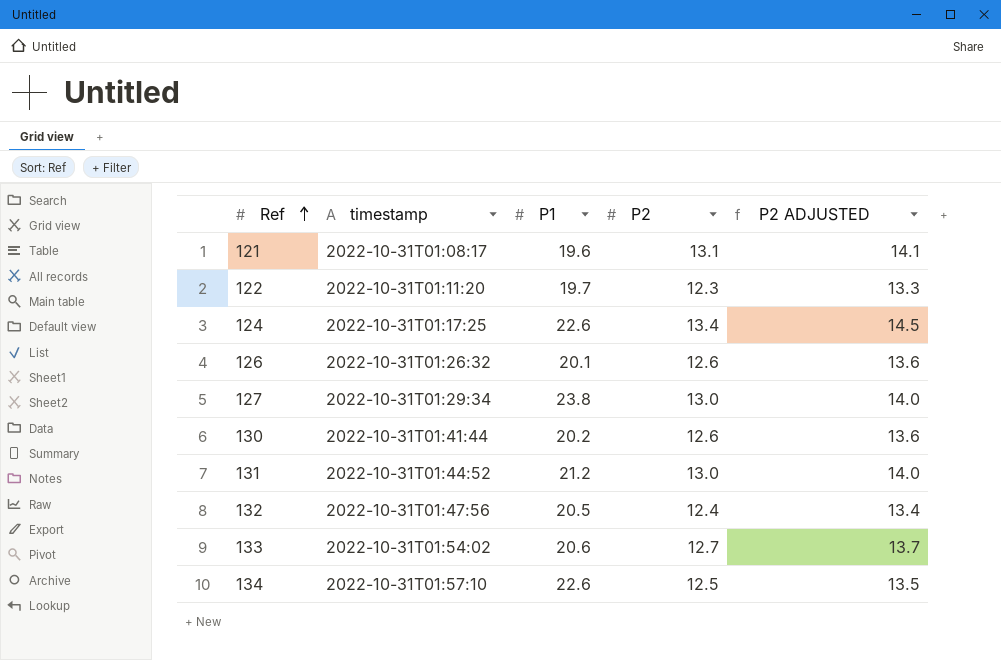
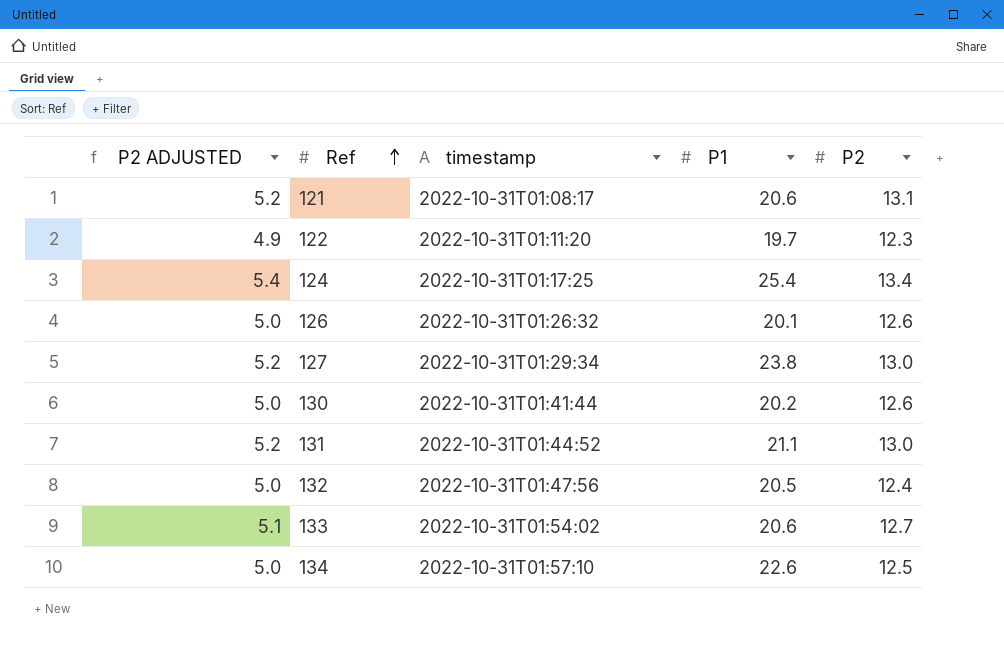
column P2 ADJUSTED | formula: [P2] * 1.08 -> [P2] * 0.4
column P2 ADJUSTED | position: 5 -> 1
121 | P1: 19.6 -> 20.6
124 | P1: 22.6 -> 25.4
131 | P1: 21.2 -> 21.1

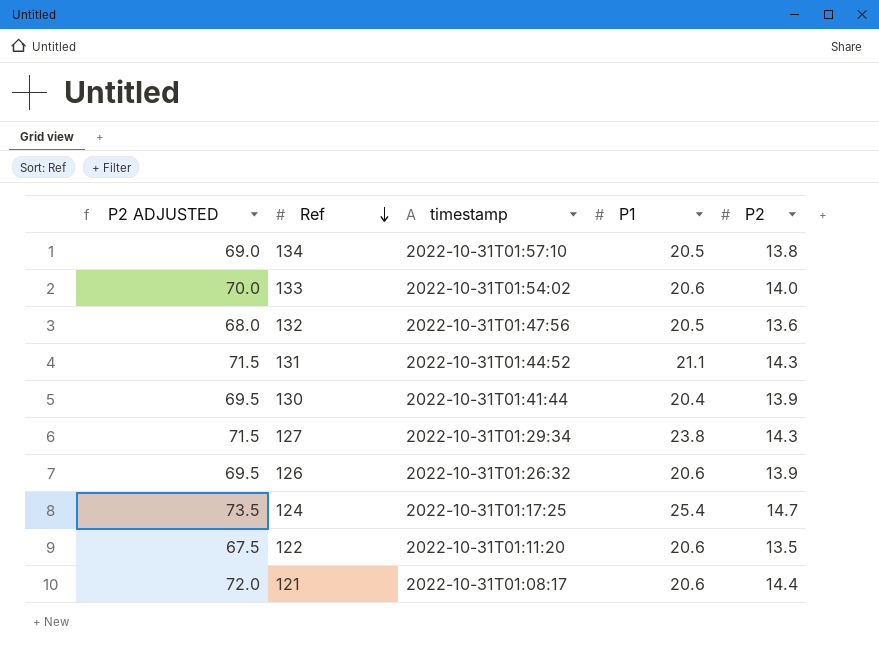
row order: Ref ascending -> Ref descending
column P2 ADJUSTED | formula: [P2] * 0.4 -> [P2] * 5
134 | P1: 22.6 -> 20.5
134 | P2: 12.5 -> 13.8
133 | P2: 12.7 -> 14.0
132 | P2: 12.4 -> 13.6
131 | P2: 13.0 -> 14.3
130 | P1: 20.2 -> 20.4
130 | P2: 12.6 -> 13.9
127 | P2: 13.0 -> 14.3
126 | P1: 20.1 -> 20.6
126 | P2: 12.6 -> 13.9
124 | P2: 13.4 -> 14.7
122 | P1: 19.7 -> 20.6
122 | P2: 12.3 -> 13.5
121 | P2: 13.1 -> 14.4

